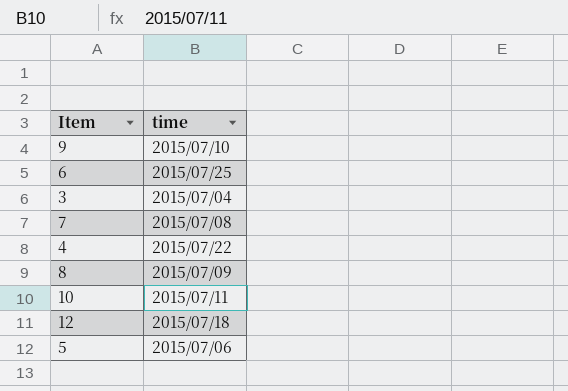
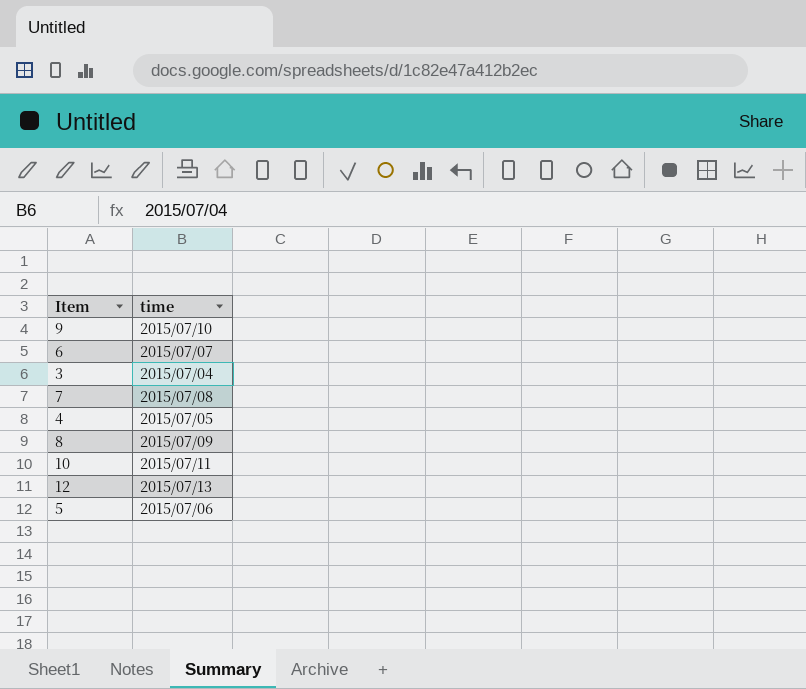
6 | time: 2015/07/25 -> 2015/07/07
4 | time: 2015/07/22 -> 2015/07/05
12 | time: 2015/07/18 -> 2015/07/13

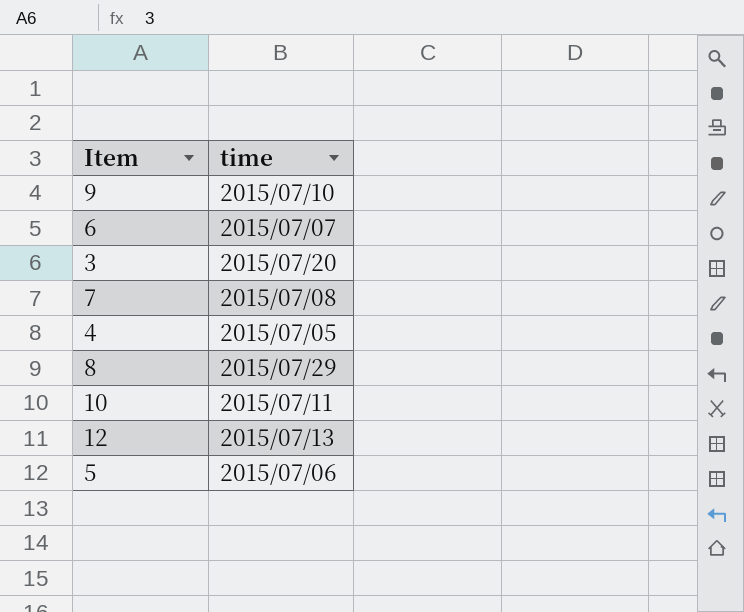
3 | time: 2015/07/04 -> 2015/07/20
8 | time: 2015/07/09 -> 2015/07/29

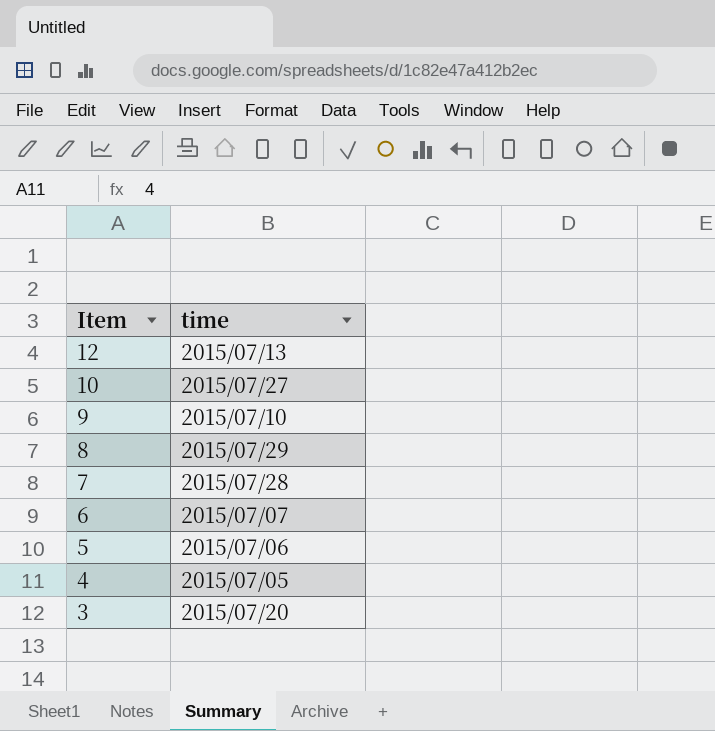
row order: none -> Item descending
10 | time: 2015/07/11 -> 2015/07/27
7 | time: 2015/07/08 -> 2015/07/28

